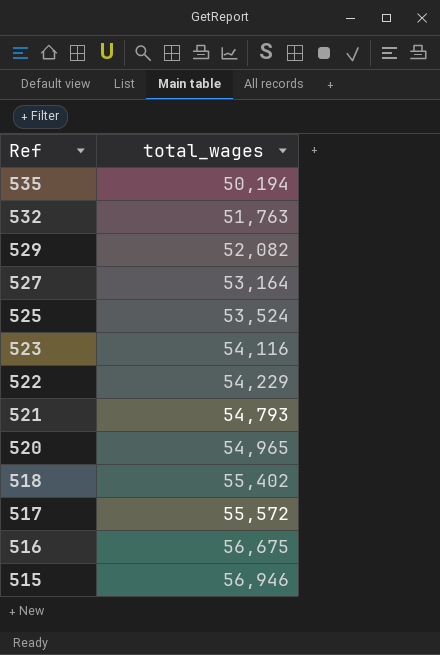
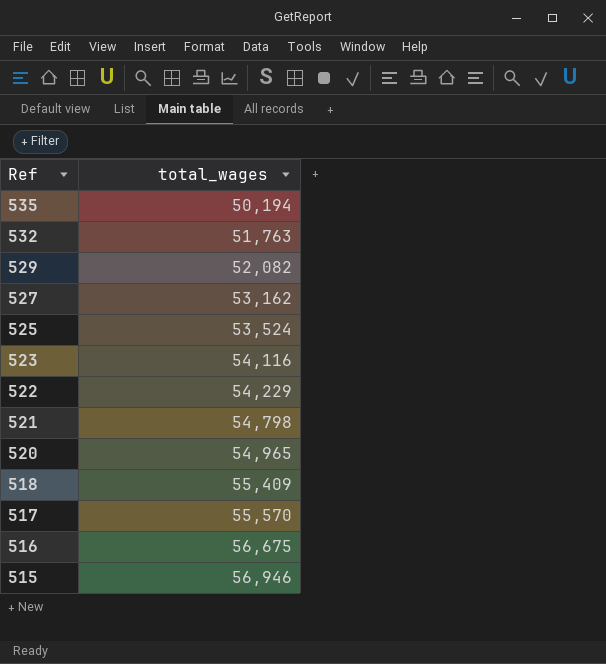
527 | total_wages: 53,164 -> 53,162
521 | total_wages: 54,793 -> 54,798
518 | total_wages: 55,402 -> 55,409
517 | total_wages: 55,572 -> 55,570

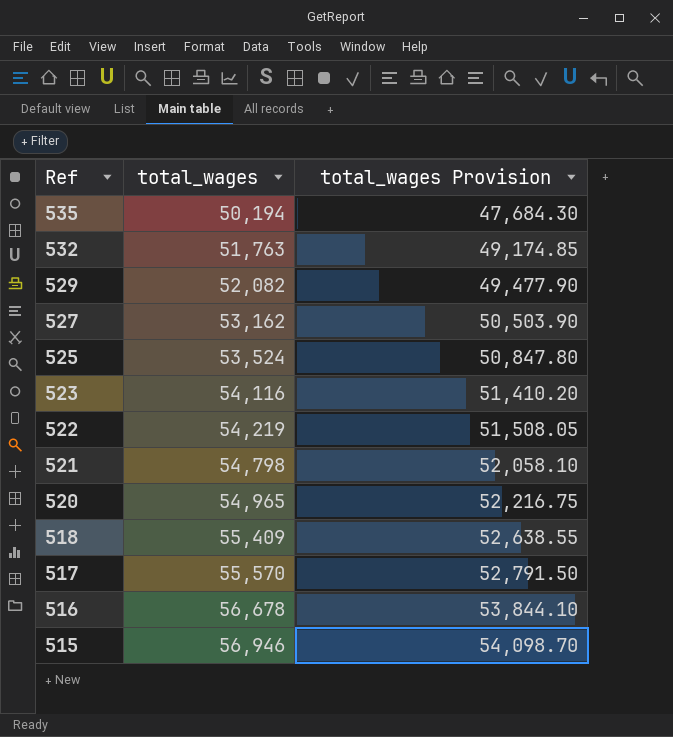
column total_wages Provision | formula: none -> [total_wages] * 0.95
522 | total_wages: 54,229 -> 54,219
516 | total_wages: 56,675 -> 56,678

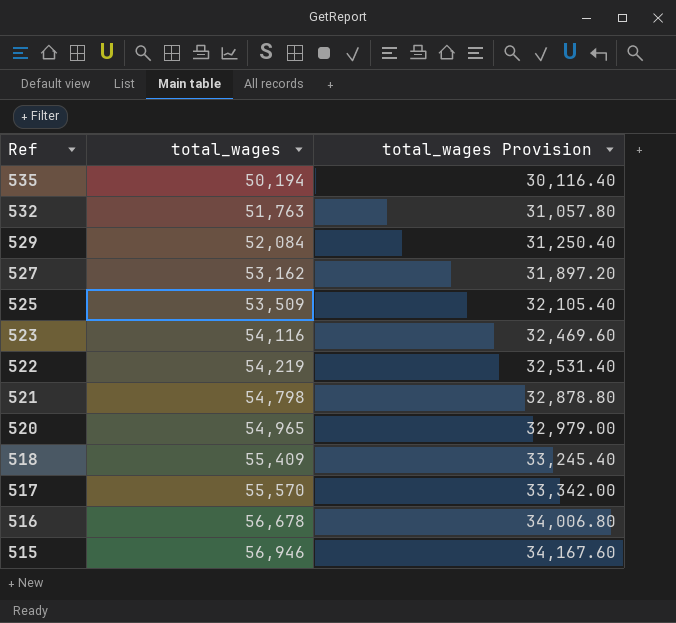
column total_wages Provision | formula: [total_wages] * 0.95 -> [total_wages] * 0.6
529 | total_wages: 52,082 -> 52,084
525 | total_wages: 53,524 -> 53,509

